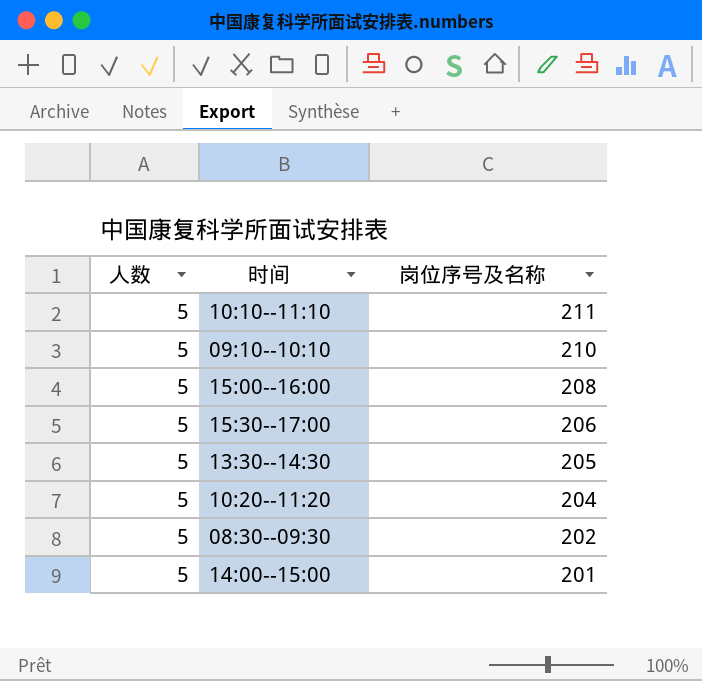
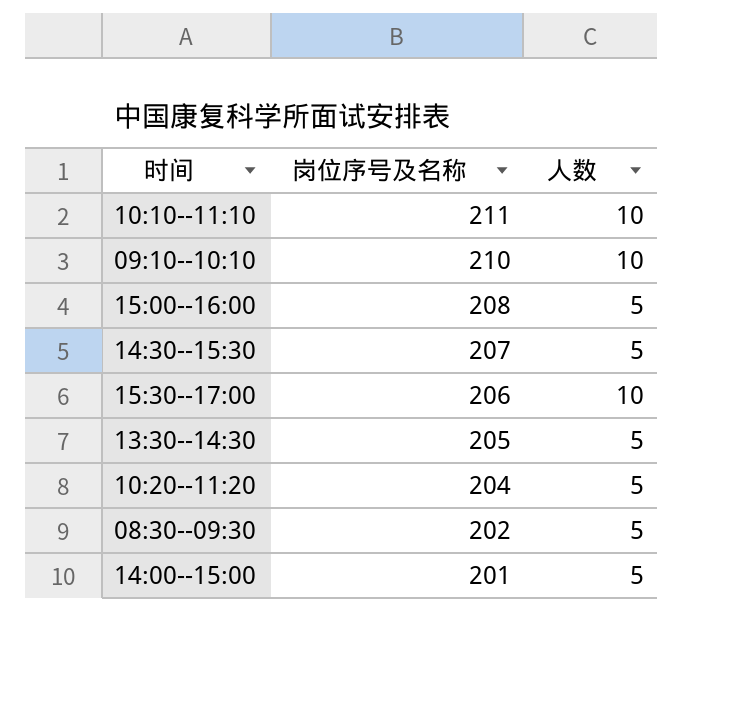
column 人数 | position: 1 -> 3
10:10--11:10 | 人数: 5 -> 10
09:10--10:10 | 人数: 5 -> 10
row 14:30--15:30: none -> 207 | 5
15:30--17:00 | 人数: 5 -> 10

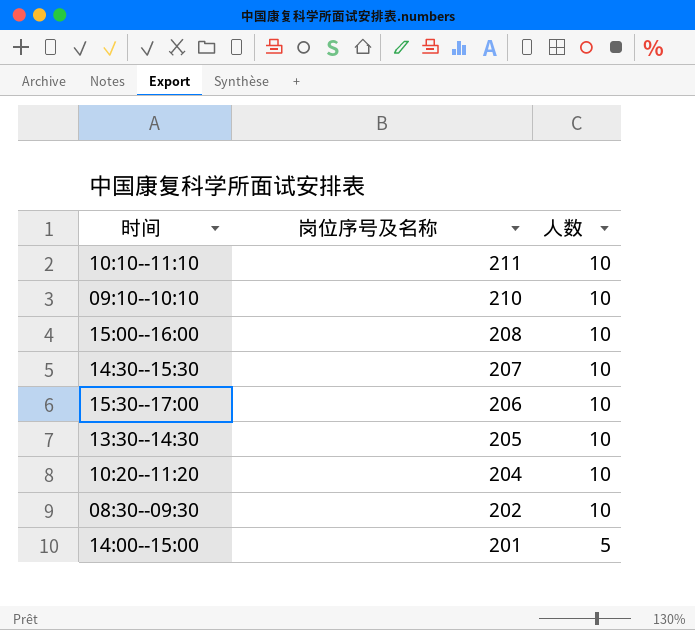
15:00--16:00 | 人数: 5 -> 10
14:30--15:30 | 人数: 5 -> 10
13:30--14:30 | 人数: 5 -> 10
10:20--11:20 | 人数: 5 -> 10
08:30--09:30 | 人数: 5 -> 10

